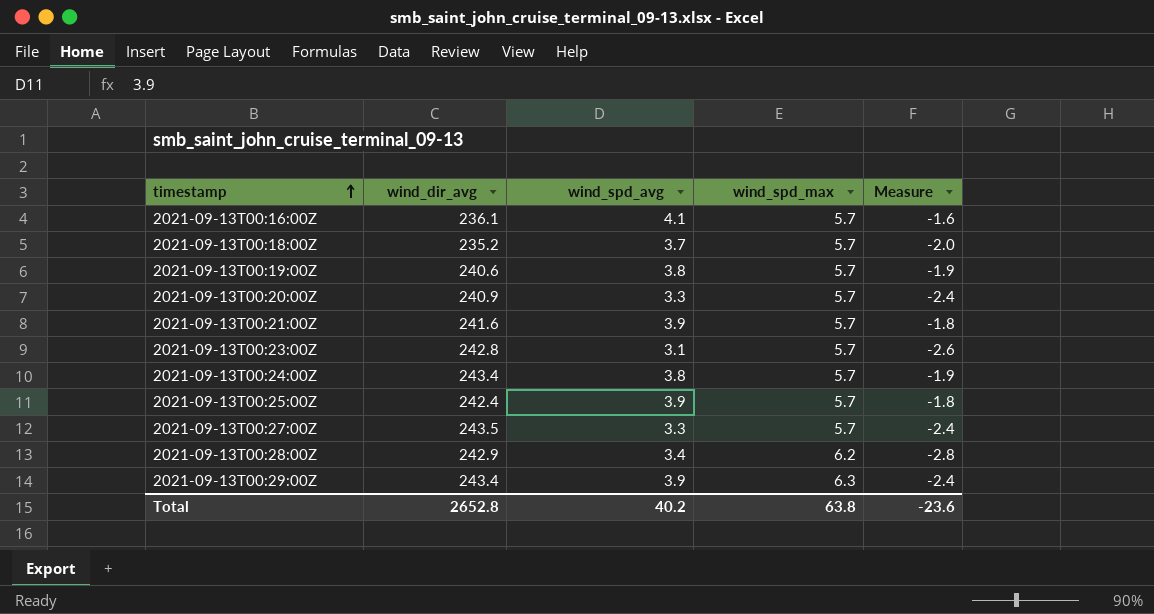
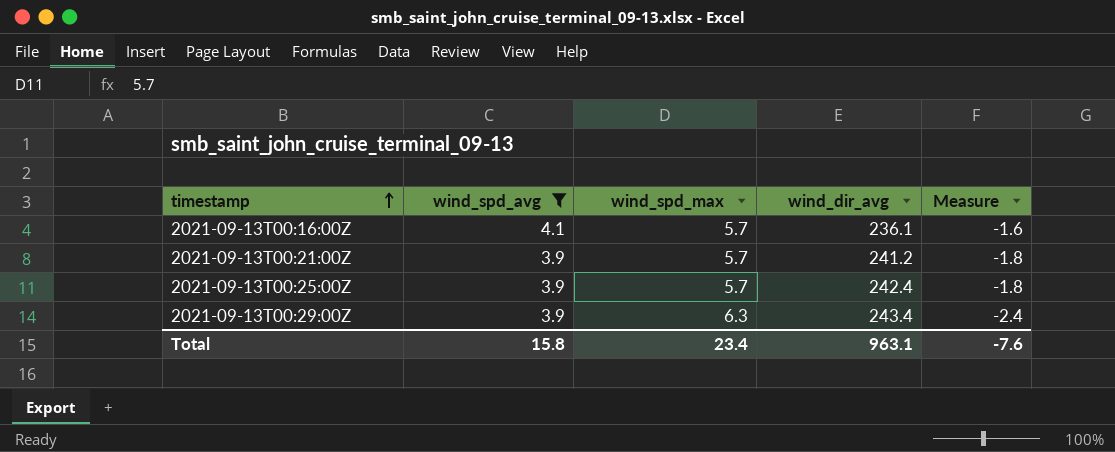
filter: none -> wind_spd_avg >= 3.9
column wind_dir_avg | position: 2 -> 4
2021-09-13T00:21:00Z | wind_dir_avg: 241.6 -> 241.2
Total | wind_spd_avg: 40.2 -> 15.8
Total | wind_spd_max: 63.8 -> 23.4
Total | wind_dir_avg: 2652.8 -> 963.1
Total | Measure: -23.6 -> -7.6

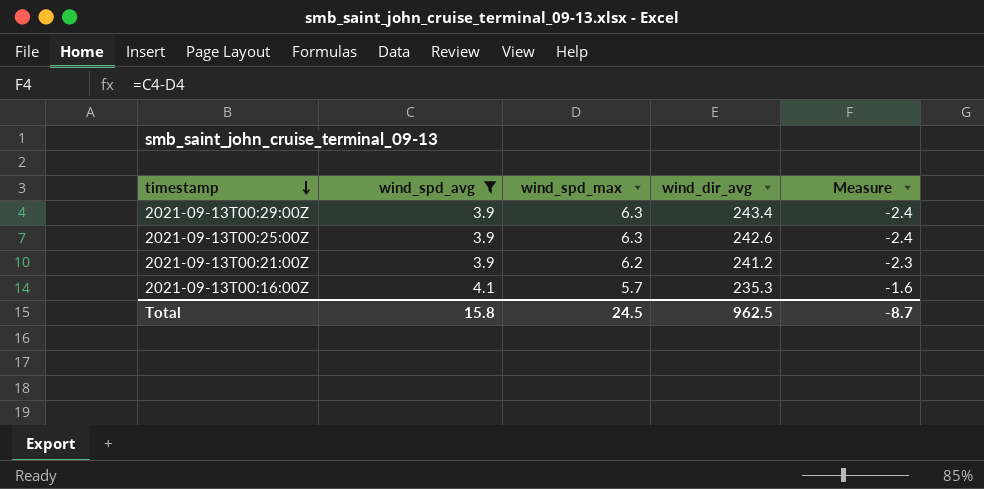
row order: timestamp ascending -> timestamp descending
2021-09-13T00:25:00Z | wind_spd_max: 5.7 -> 6.3
2021-09-13T00:25:00Z | wind_dir_avg: 242.4 -> 242.6
2021-09-13T00:25:00Z | Measure: -1.8 -> -2.4
2021-09-13T00:21:00Z | wind_spd_max: 5.7 -> 6.2
2021-09-13T00:21:00Z | Measure: -1.8 -> -2.3
2021-09-13T00:16:00Z | wind_dir_avg: 236.1 -> 235.3
Total | wind_spd_max: 23.4 -> 24.5
Total | wind_dir_avg: 963.1 -> 962.5
Total | Measure: -7.6 -> -8.7

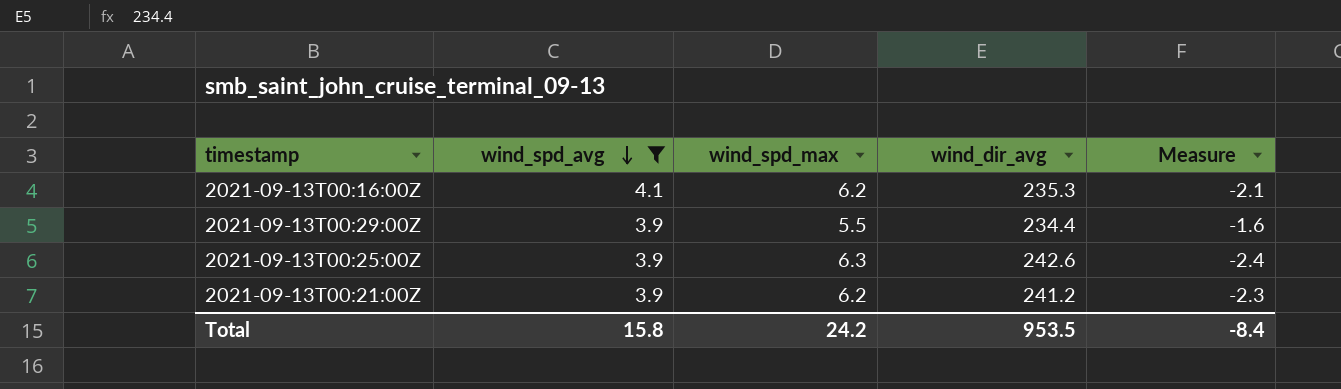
row order: timestamp descending -> wind_spd_avg descending
2021-09-13T00:16:00Z | wind_spd_max: 5.7 -> 6.2
2021-09-13T00:16:00Z | Measure: -1.6 -> -2.1
2021-09-13T00:29:00Z | wind_spd_max: 6.3 -> 5.5
2021-09-13T00:29:00Z | wind_dir_avg: 243.4 -> 234.4
2021-09-13T00:29:00Z | Measure: -2.4 -> -1.6
Total | wind_spd_max: 24.5 -> 24.2
Total | wind_dir_avg: 962.5 -> 953.5
Total | Measure: -8.7 -> -8.4

